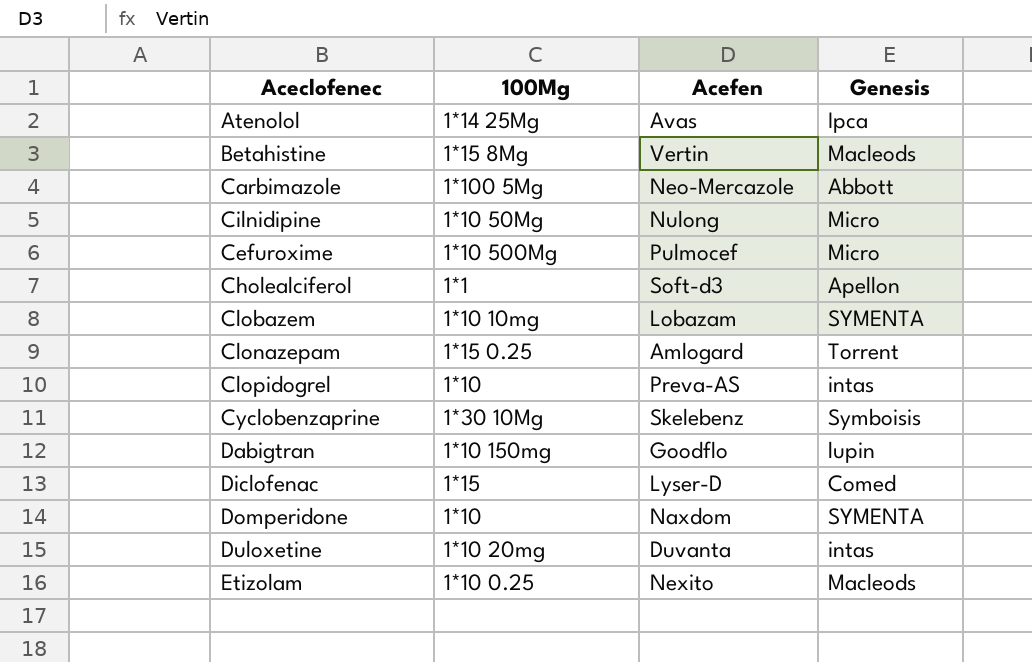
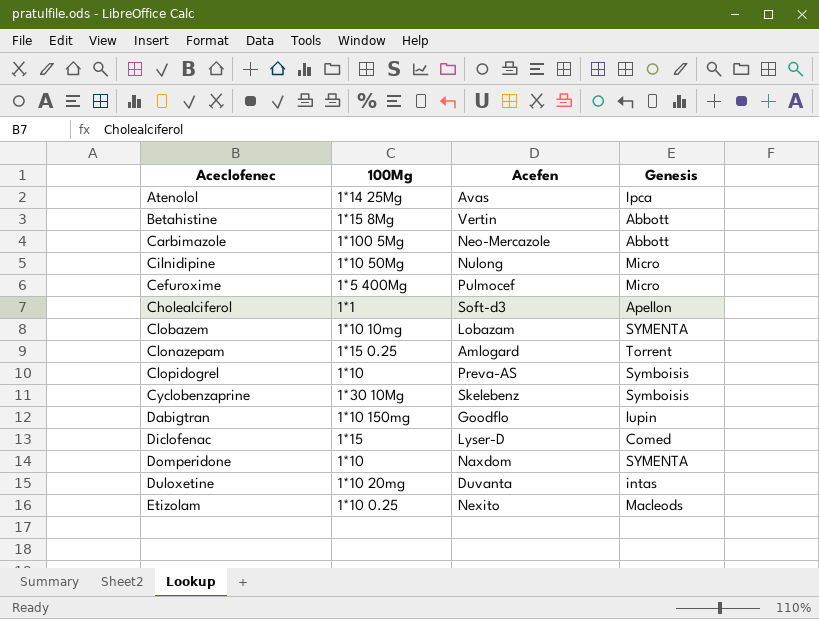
Betahistine | Genesis: Macleods -> Abbott
Cefuroxime | 100Mg: 1*10 500Mg -> 1*5 400Mg
Clopidogrel | Genesis: intas -> Symboisis

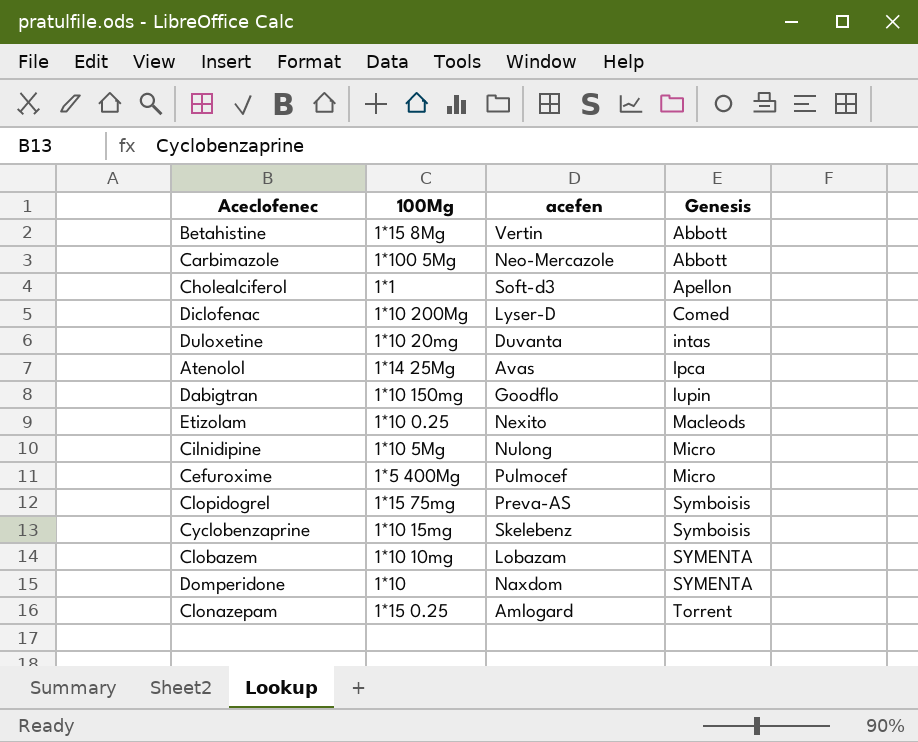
row order: none -> Genesis ascending
column name: Acefen -> acefen
Diclofenac | 100Mg: 1*15 -> 1*10 200Mg
Cilnidipine | 100Mg: 1*10 50Mg -> 1*10 5Mg
Clopidogrel | 100Mg: 1*10 -> 1*15 75mg
Cyclobenzaprine | 100Mg: 1*30 10Mg -> 1*10 15mg

